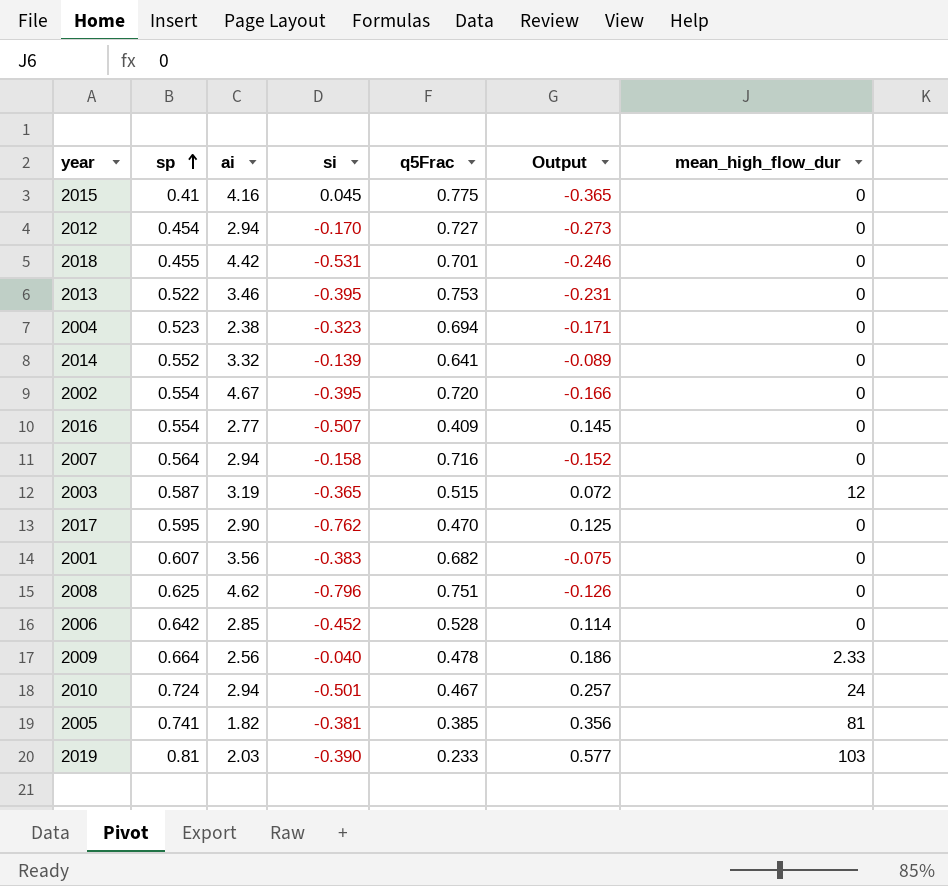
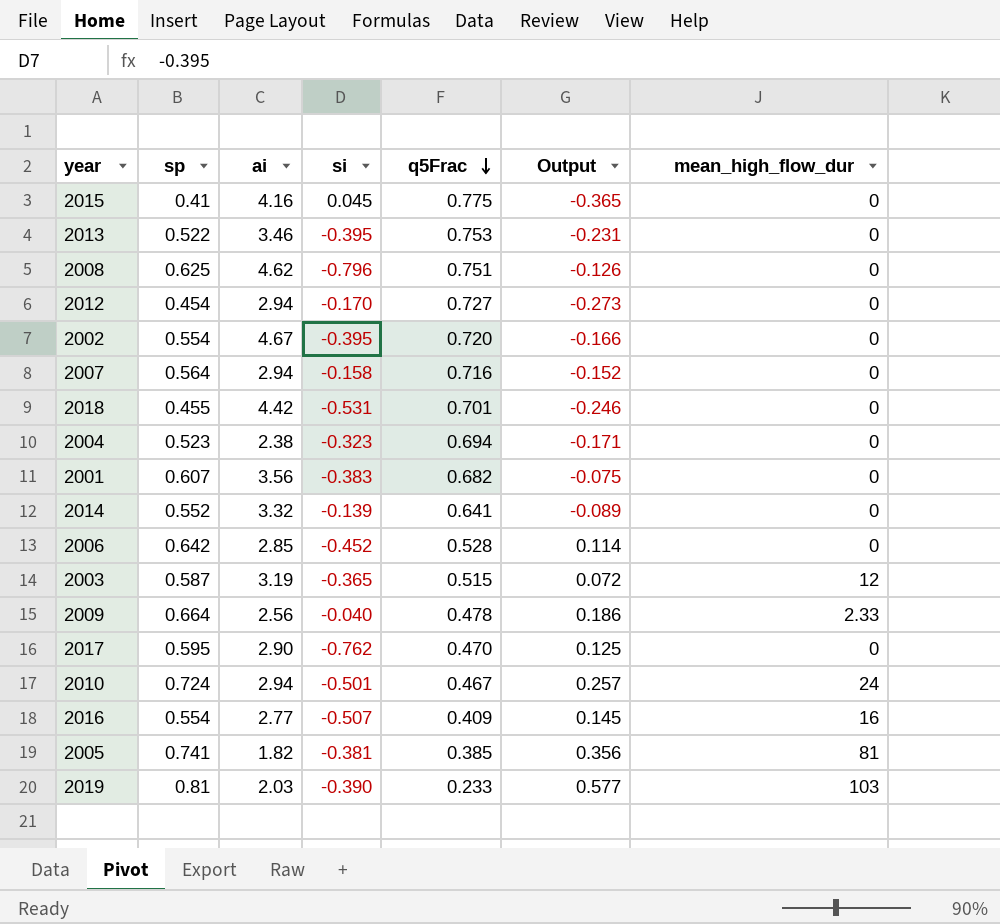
row order: sp ascending -> q5Frac descending
2016 | mean_high_flow_dur: 0 -> 16

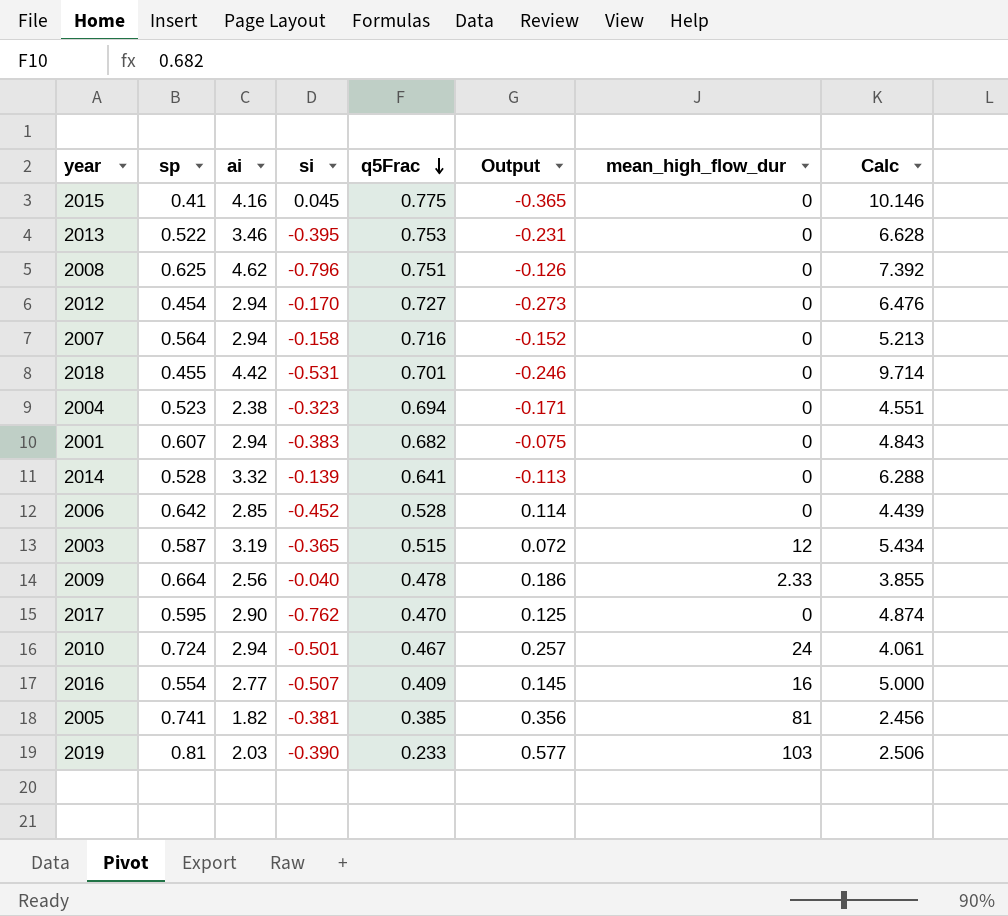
column Calc | formula: none -> [ai] / [sp]
row 2002: 0.554 | 4.67 | -0.395 | 0.720 | -0.166 | 0 -> none
2001 | ai: 3.56 -> 2.94
2014 | sp: 0.552 -> 0.528
2014 | Output: -0.089 -> -0.113

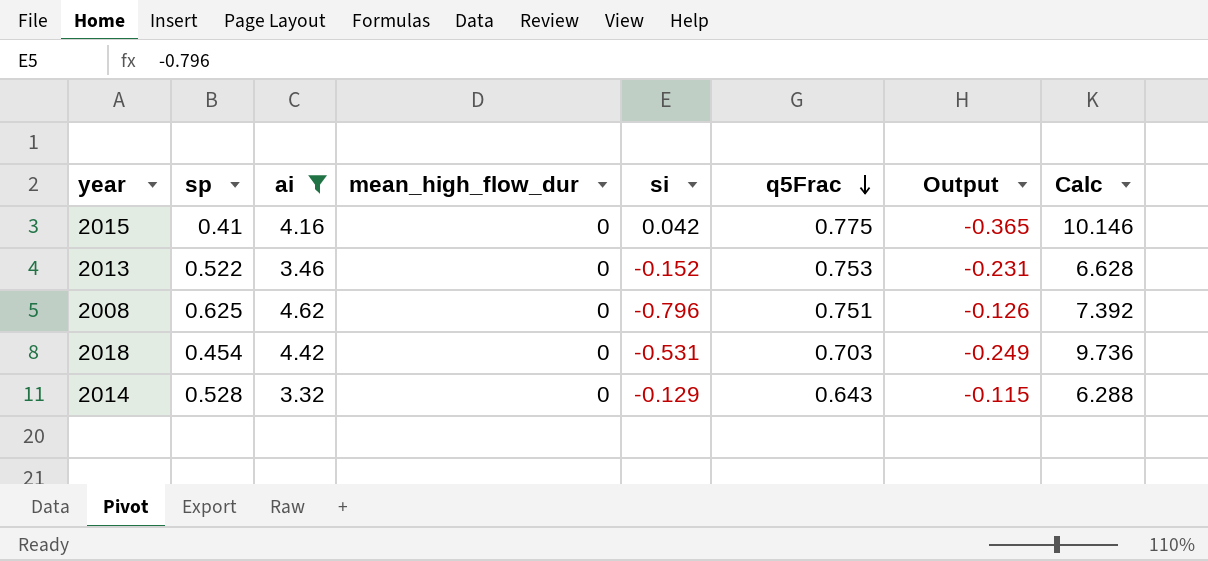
filter: none -> ai >= 3.32
column mean_high_flow_dur | position: 7 -> 4
2015 | si: 0.045 -> 0.042
2013 | si: -0.395 -> -0.152
2018 | sp: 0.455 -> 0.454
2018 | q5Frac: 0.701 -> 0.703
2018 | Output: -0.246 -> -0.249
2018 | Calc: 9.714 -> 9.736
2014 | si: -0.139 -> -0.129
2014 | q5Frac: 0.641 -> 0.643
2014 | Output: -0.113 -> -0.115

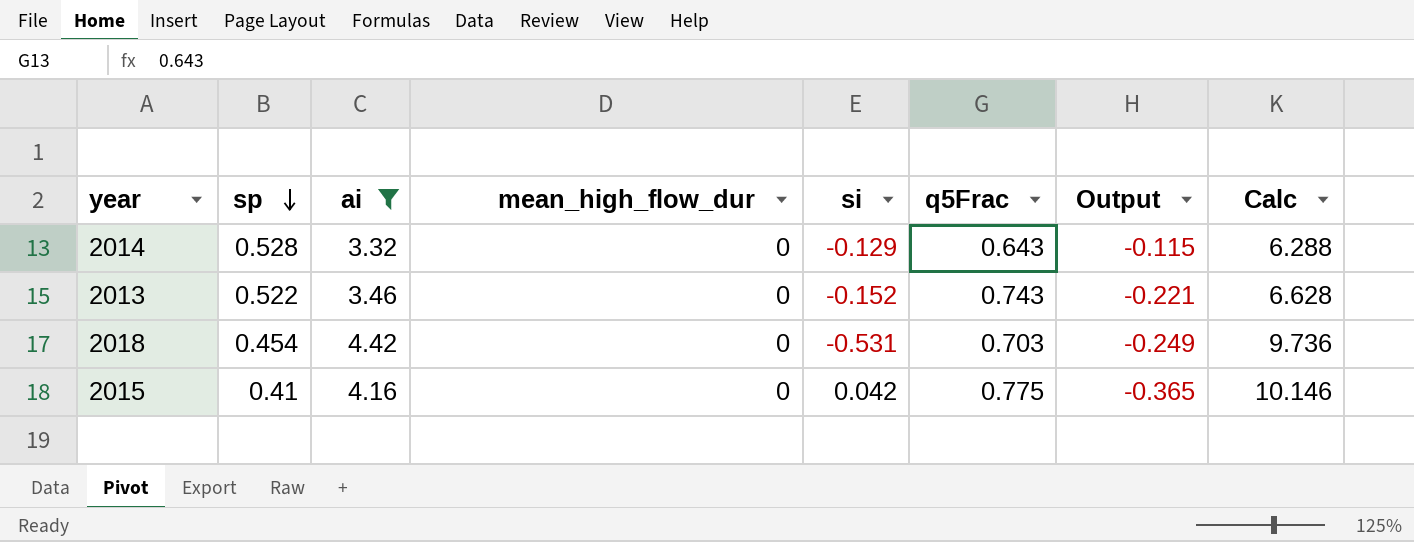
row order: q5Frac descending -> sp descending
row 2008: 0.625 | 4.62 | 0 | -0.796 | 0.751 | -0.126 | 7.392 -> none
2013 | q5Frac: 0.753 -> 0.743
2013 | Output: -0.231 -> -0.221

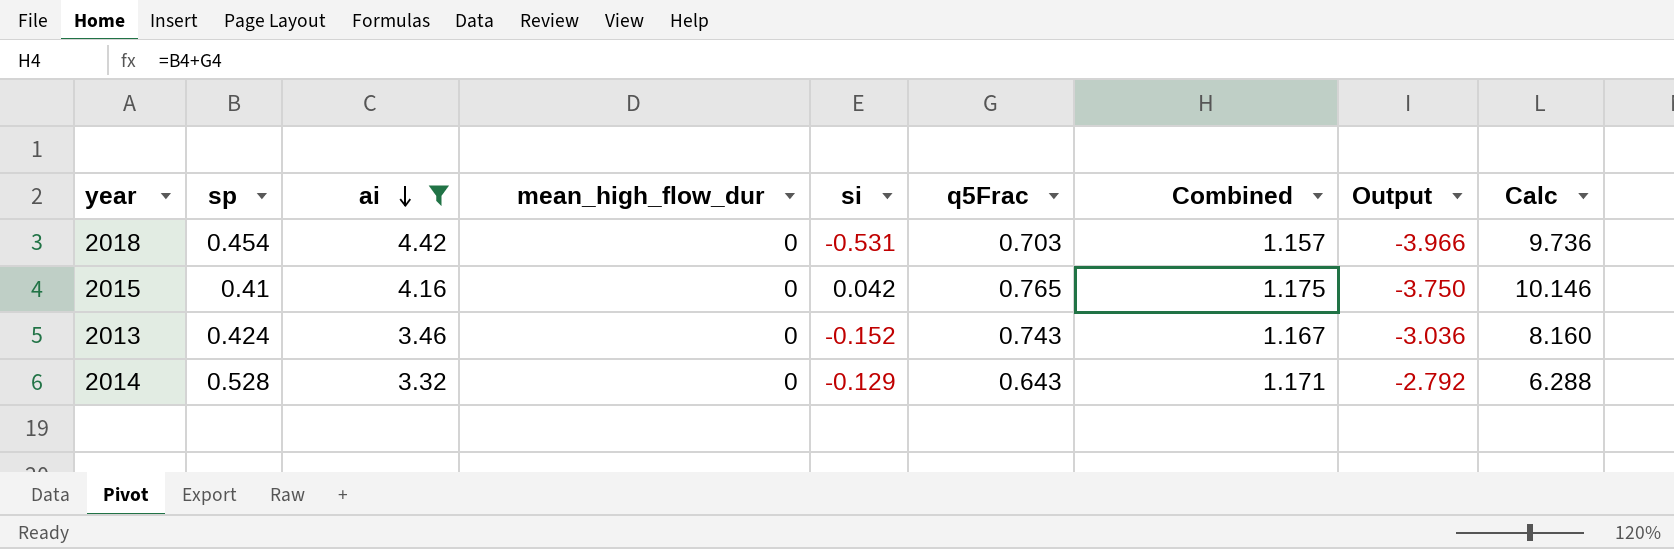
row order: sp descending -> ai descending
column Combined | formula: none -> [sp] + [q5Frac]
column Output | formula: [sp] - [q5Frac] -> [sp] - [ai]
2015 | q5Frac: 0.775 -> 0.765
2013 | sp: 0.522 -> 0.424
2013 | Calc: 6.628 -> 8.160

